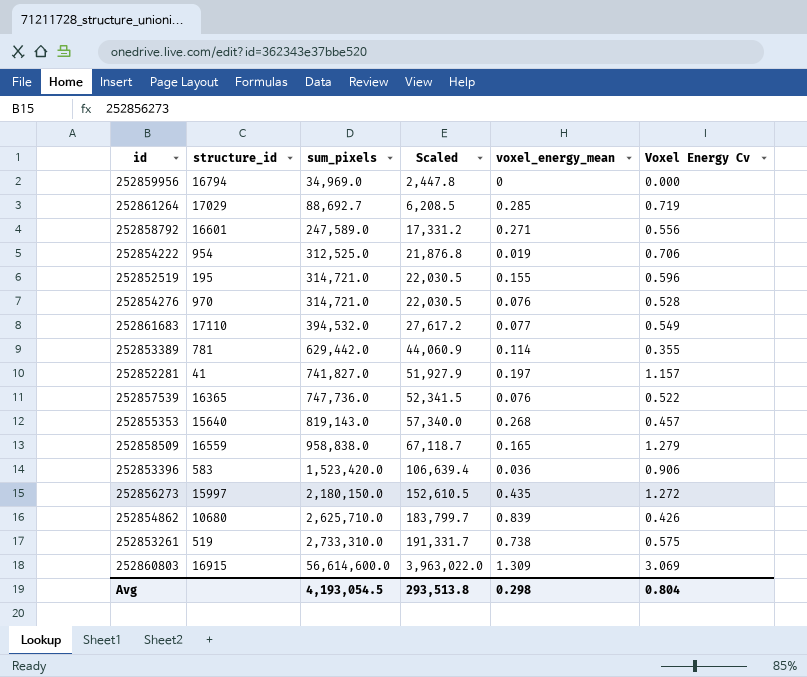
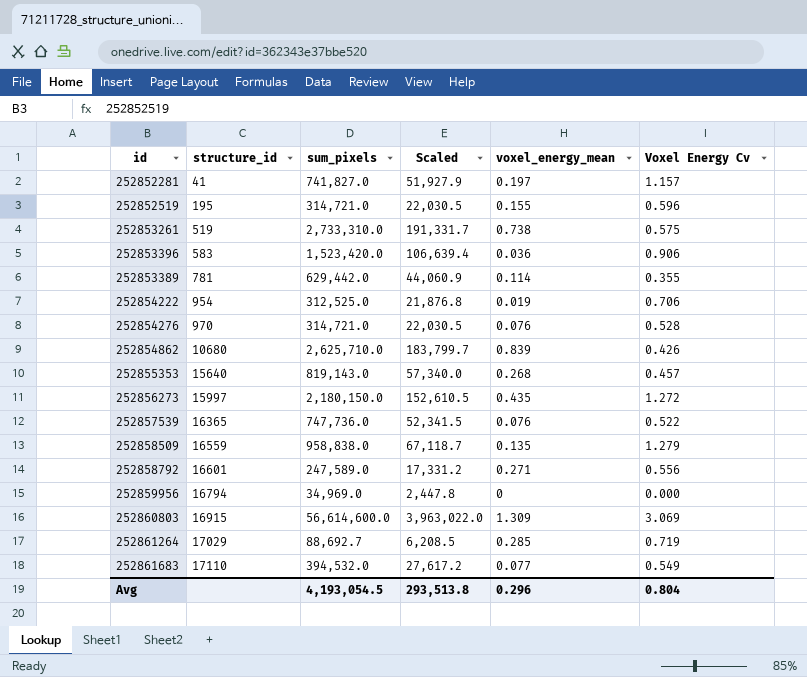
row order: sum_pixels ascending -> structure_id ascending
252858509 | voxel_energy_mean: 0.165 -> 0.135
Avg | voxel_energy_mean: 0.298 -> 0.296

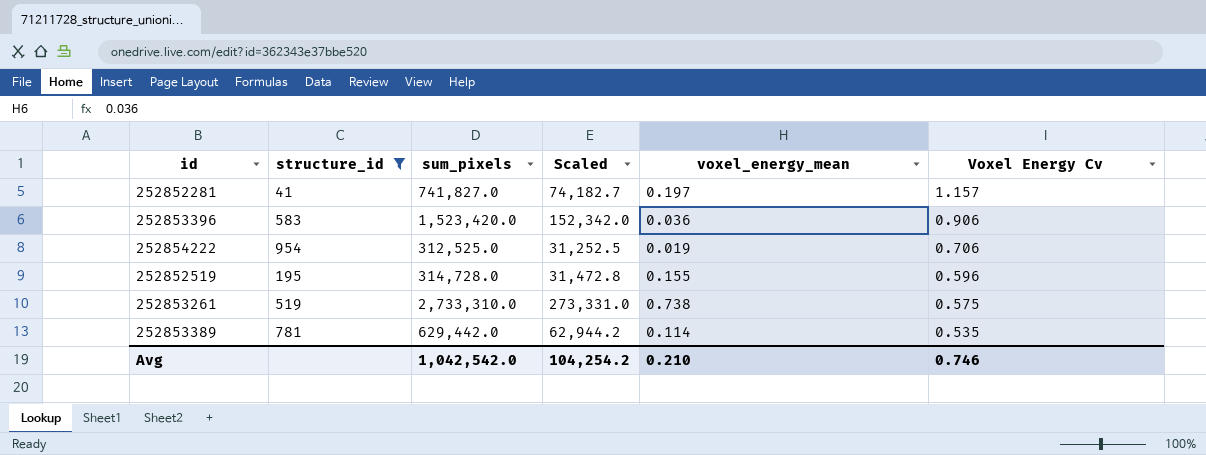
filter: none -> structure_id <= 954
row order: structure_id ascending -> Voxel Energy Cv descending
column Scaled | formula: [sum_pixels] * 0.07 -> [sum_pixels] * 0.1
252852519 | sum_pixels: 314,721.0 -> 314,728.0
252853389 | Voxel Energy Cv: 0.355 -> 0.535
Avg | sum_pixels: 4,193,054.5 -> 1,042,542.0
Avg | Scaled: 293,513.8 -> 104,254.2
Avg | voxel_energy_mean: 0.296 -> 0.210
Avg | Voxel Energy Cv: 0.804 -> 0.746

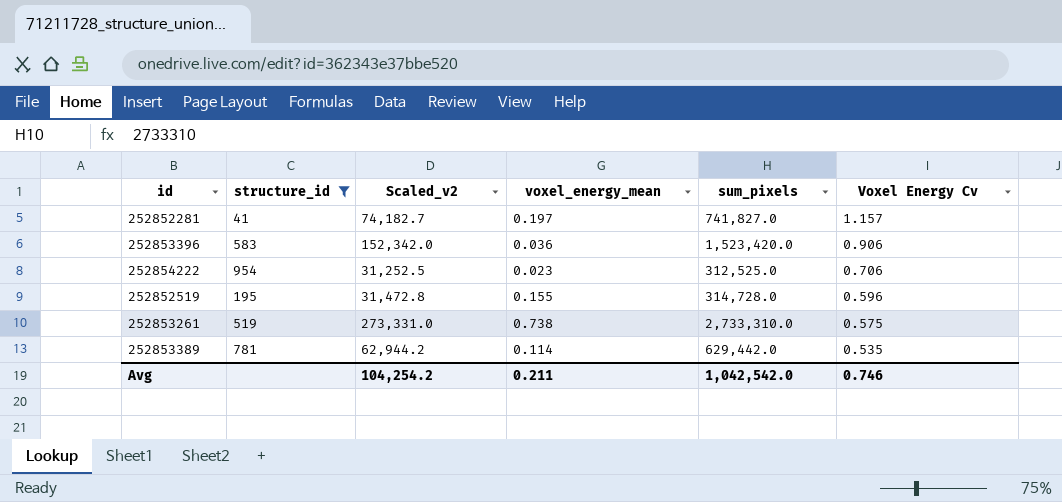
column name: Scaled -> Scaled_v2
column sum_pixels | position: 3 -> 5
252854222 | voxel_energy_mean: 0.019 -> 0.023
Avg | voxel_energy_mean: 0.210 -> 0.211

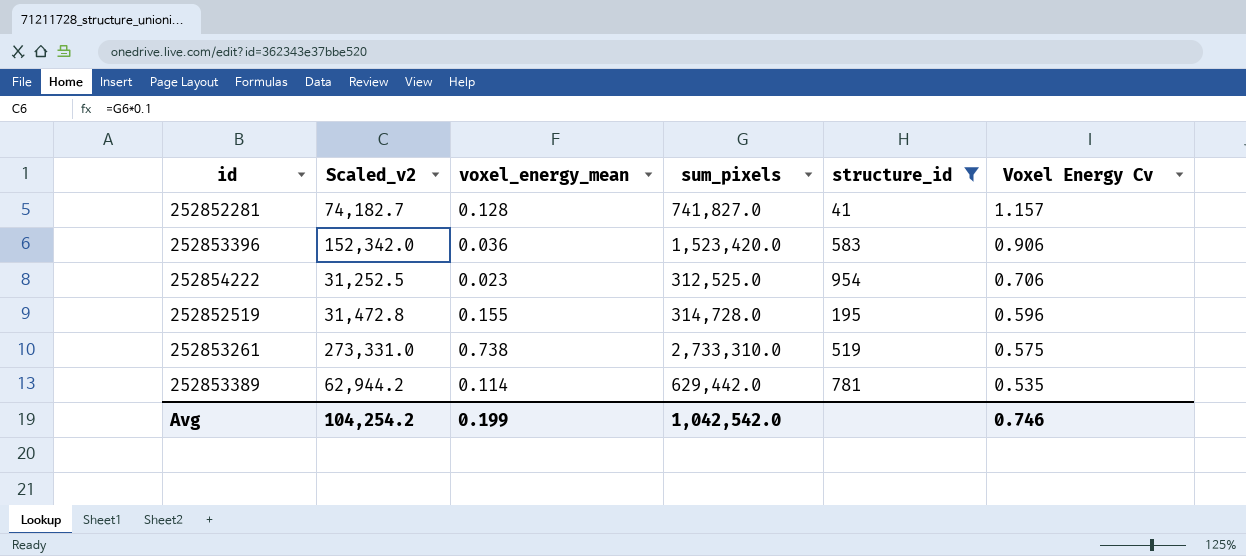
column structure_id | position: 2 -> 5
252852281 | voxel_energy_mean: 0.197 -> 0.128
Avg | voxel_energy_mean: 0.211 -> 0.199

